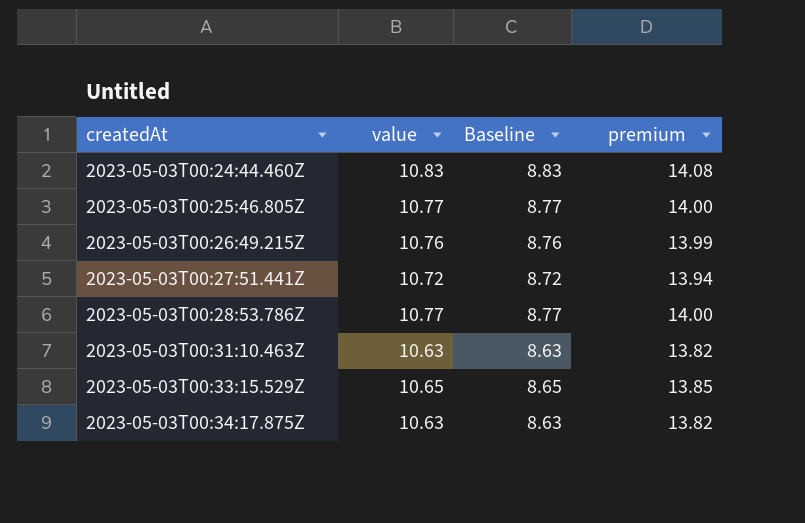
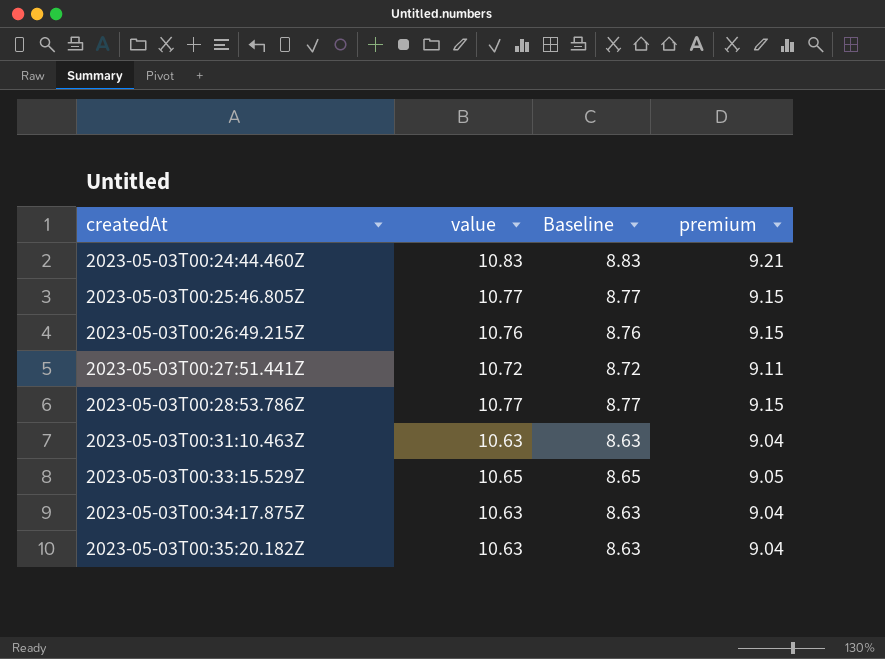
column premium | formula: [value] * 1.3 -> [value] * 0.85
row 2023-05-03T00:35:20.182Z: none -> 10.63 | 8.63 | 9.04

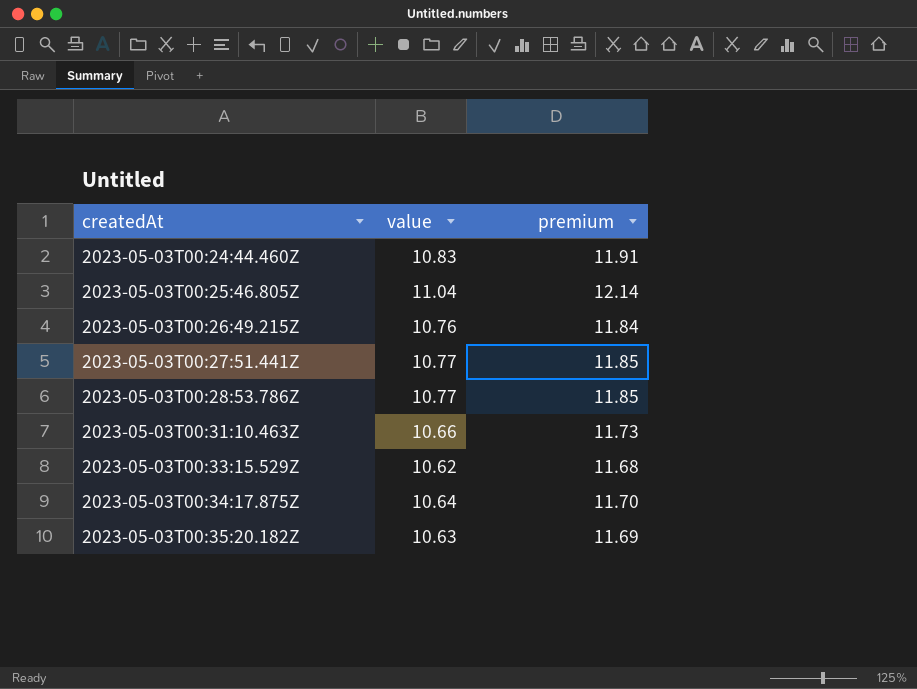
column Baseline | formula: [value] - 2 -> none
column premium | formula: [value] * 0.85 -> [value] * 1.1
2023-05-03T00:25:46.805Z | value: 10.77 -> 11.04
2023-05-03T00:27:51.441Z | value: 10.72 -> 10.77
2023-05-03T00:31:10.463Z | value: 10.63 -> 10.66
2023-05-03T00:33:15.529Z | value: 10.65 -> 10.62
2023-05-03T00:34:17.875Z | value: 10.63 -> 10.64

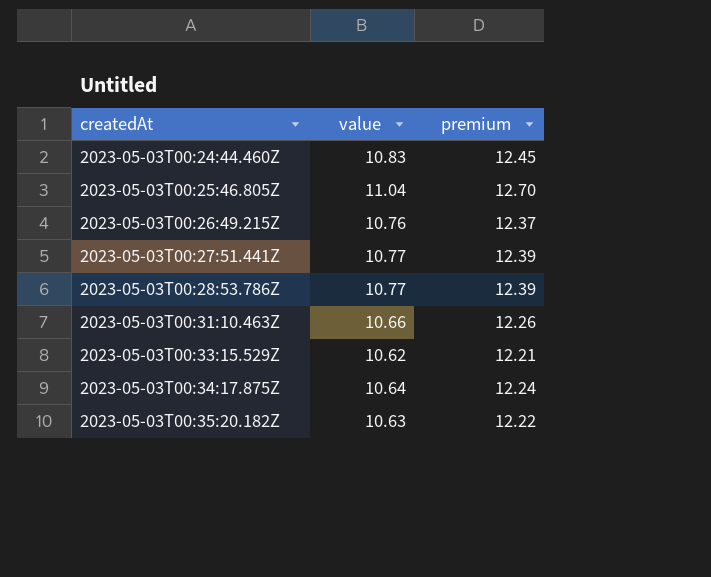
column premium | formula: [value] * 1.1 -> [value] * 1.15

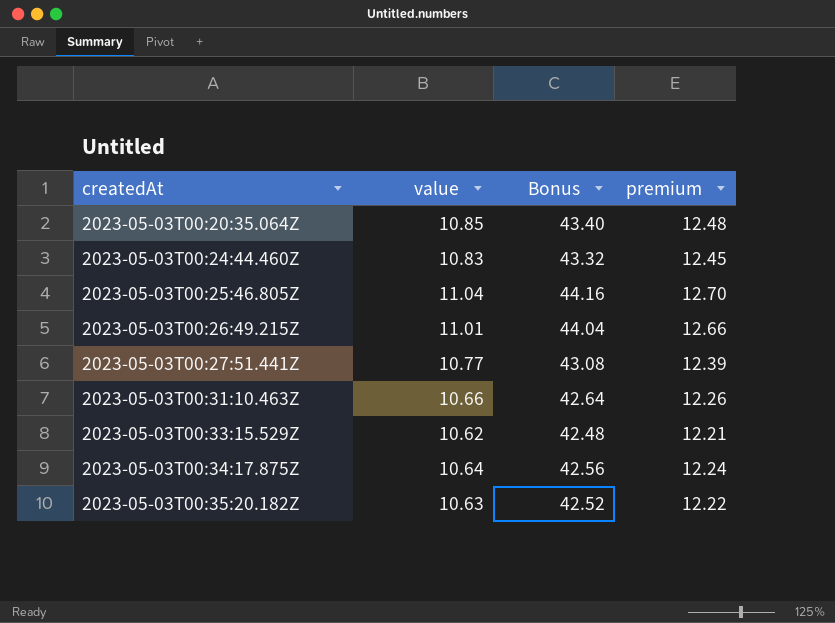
column Bonus | formula: none -> [value] * 4
row 2023-05-03T00:28:53.786Z: 10.77 | 12.39 -> none
row 2023-05-03T00:20:35.064Z: none -> 10.85 | 43.40 | 12.48
2023-05-03T00:26:49.215Z | value: 10.76 -> 11.01
2023-05-03T00:26:49.215Z | premium: 12.37 -> 12.66

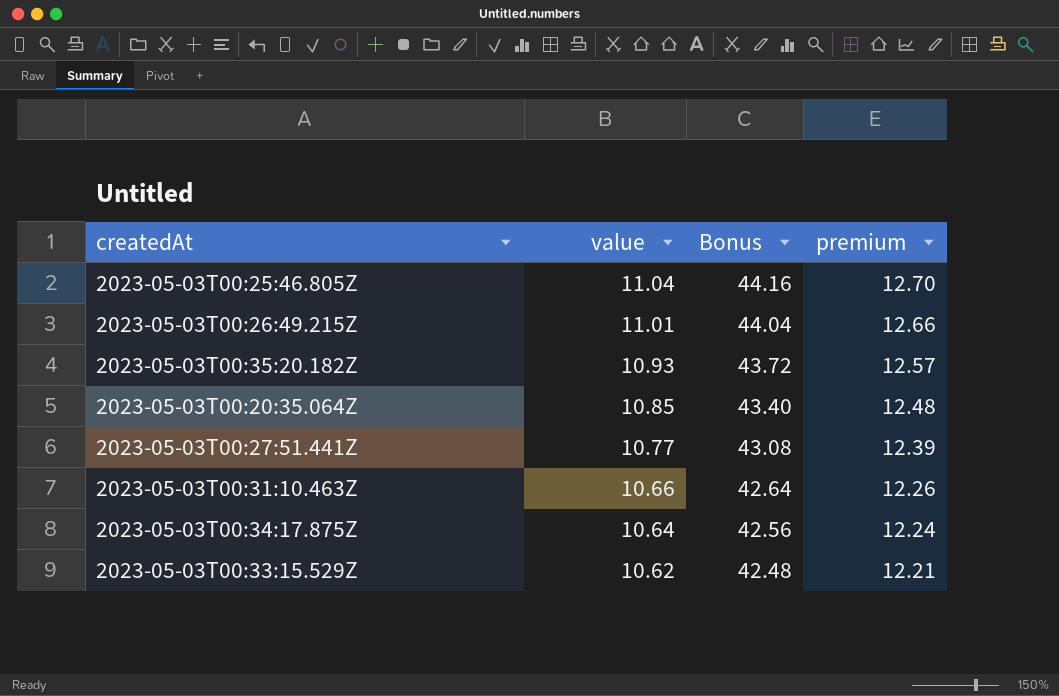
row order: createdAt ascending -> value descending
row 2023-05-03T00:24:44.460Z: 10.83 | 43.32 | 12.45 -> none
2023-05-03T00:35:20.182Z | value: 10.63 -> 10.93
2023-05-03T00:35:20.182Z | Bonus: 42.52 -> 43.72
2023-05-03T00:35:20.182Z | premium: 12.22 -> 12.57

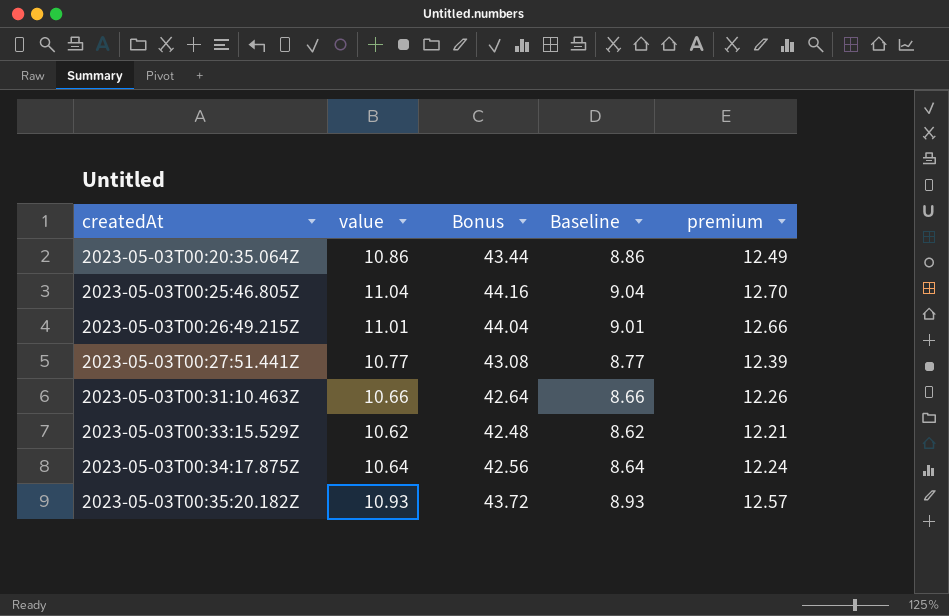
row order: value descending -> createdAt ascending
column Baseline | formula: none -> [value] - 2
2023-05-03T00:20:35.064Z | value: 10.85 -> 10.86
2023-05-03T00:20:35.064Z | Bonus: 43.40 -> 43.44
2023-05-03T00:20:35.064Z | premium: 12.48 -> 12.49

